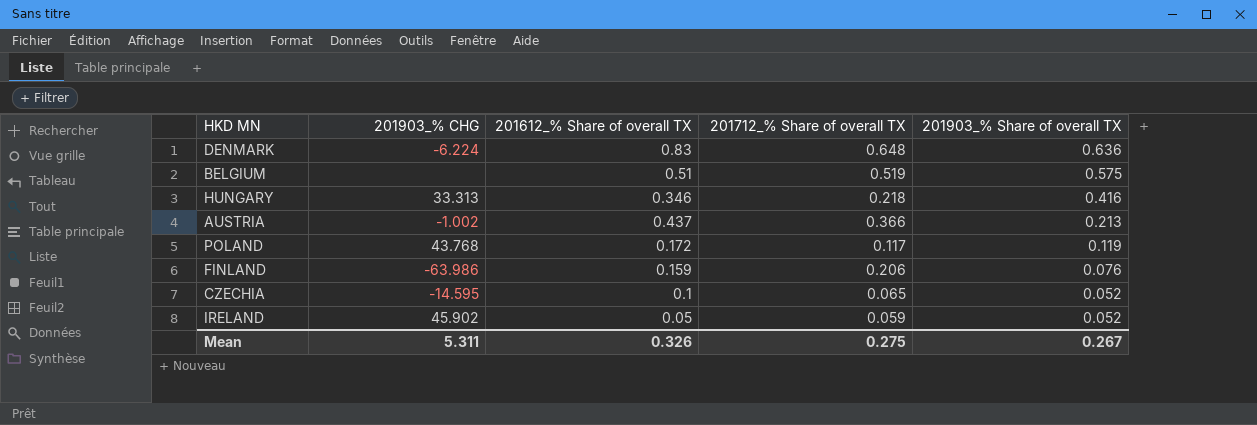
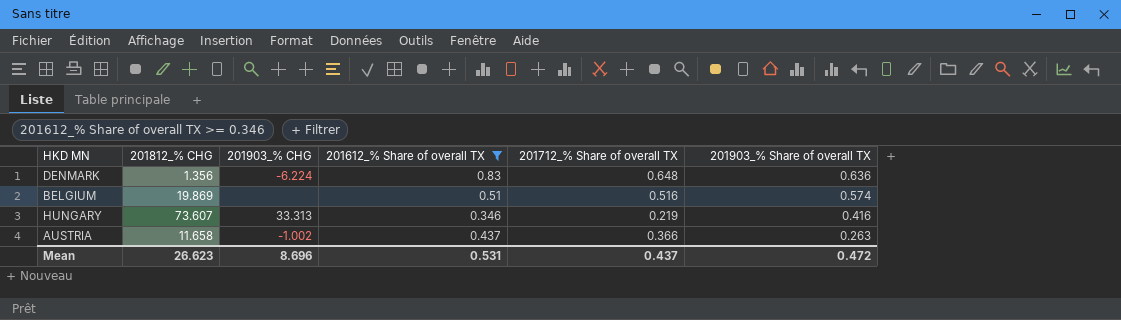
filter: none -> 201612_% Share of overall TX >= 0.346
column 201812_% CHG | position: none -> 2
BELGIUM | 201712_% Share of overall TX: 0.519 -> 0.516
BELGIUM | 201903_% Share of overall TX: 0.575 -> 0.574
HUNGARY | 201712_% Share of overall TX: 0.218 -> 0.219
AUSTRIA | 201903_% Share of overall TX: 0.213 -> 0.263
Mean | 201903_% CHG: 5.311 -> 8.696
Mean | 201612_% Share of overall TX: 0.326 -> 0.531
Mean | 201712_% Share of overall TX: 0.275 -> 0.437
Mean | 201903_% Share of overall TX: 0.267 -> 0.472

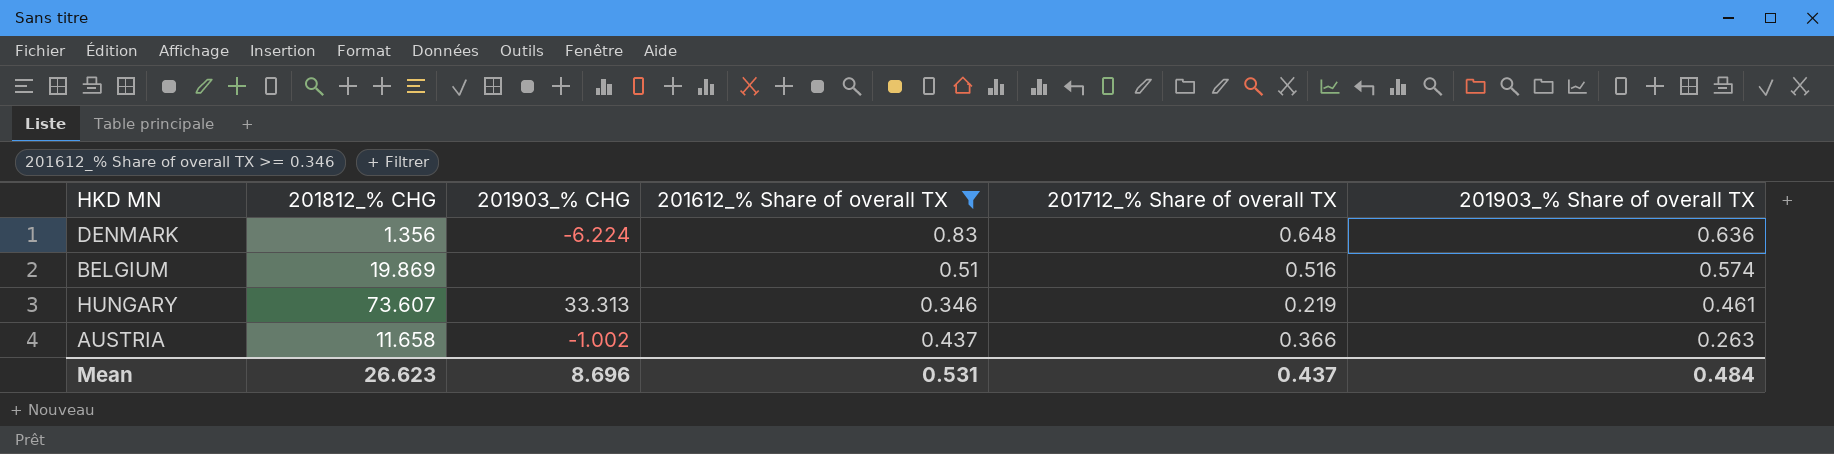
HUNGARY | 201903_% Share of overall TX: 0.416 -> 0.461
Mean | 201903_% Share of overall TX: 0.472 -> 0.484

